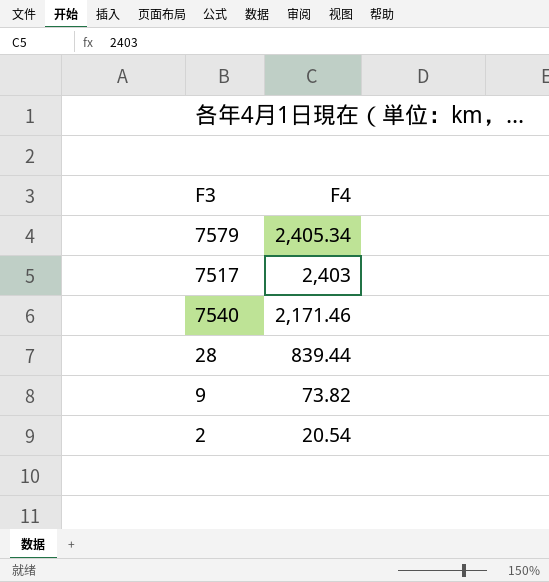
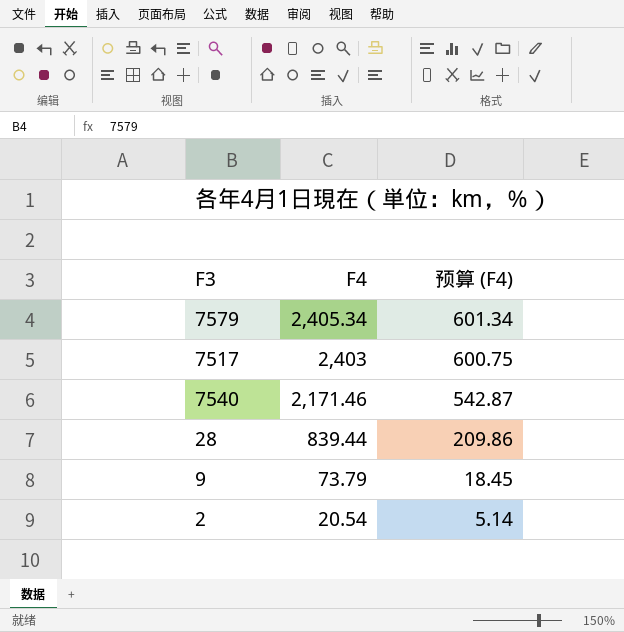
column 预算 (F4) | formula: none -> [F4] * 0.25
9 | F4: 73.82 -> 73.79

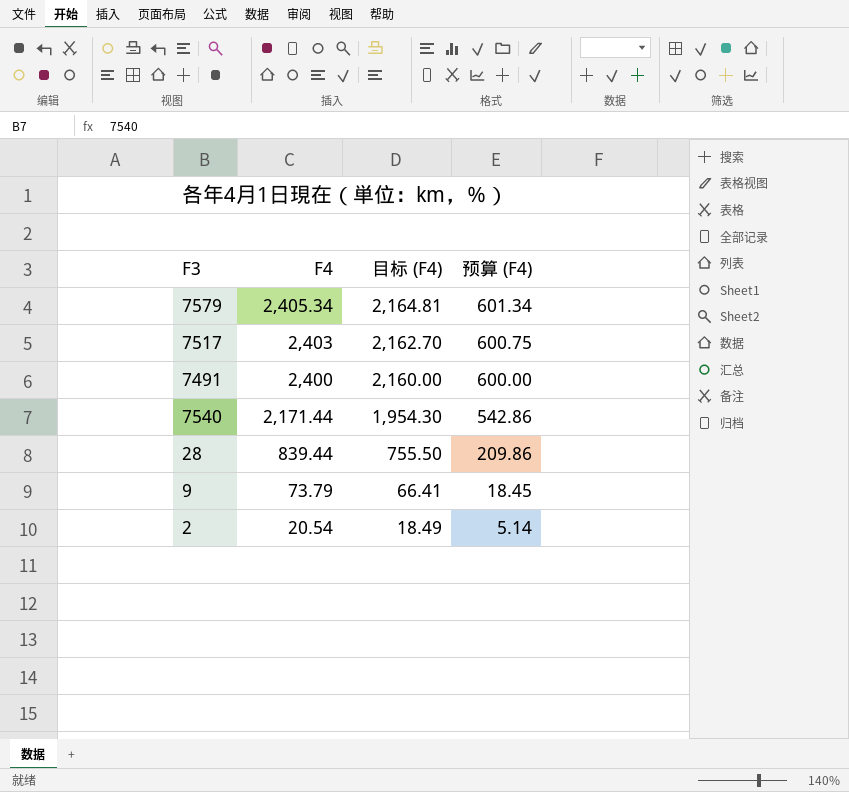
column 目标 (F4) | formula: none -> [F4] * 0.9
row 7491: none -> 2,400 | 2,160.00 | 600.00
7540 | F4: 2,171.46 -> 2,171.44
7540 | 预算 (F4): 542.87 -> 542.86

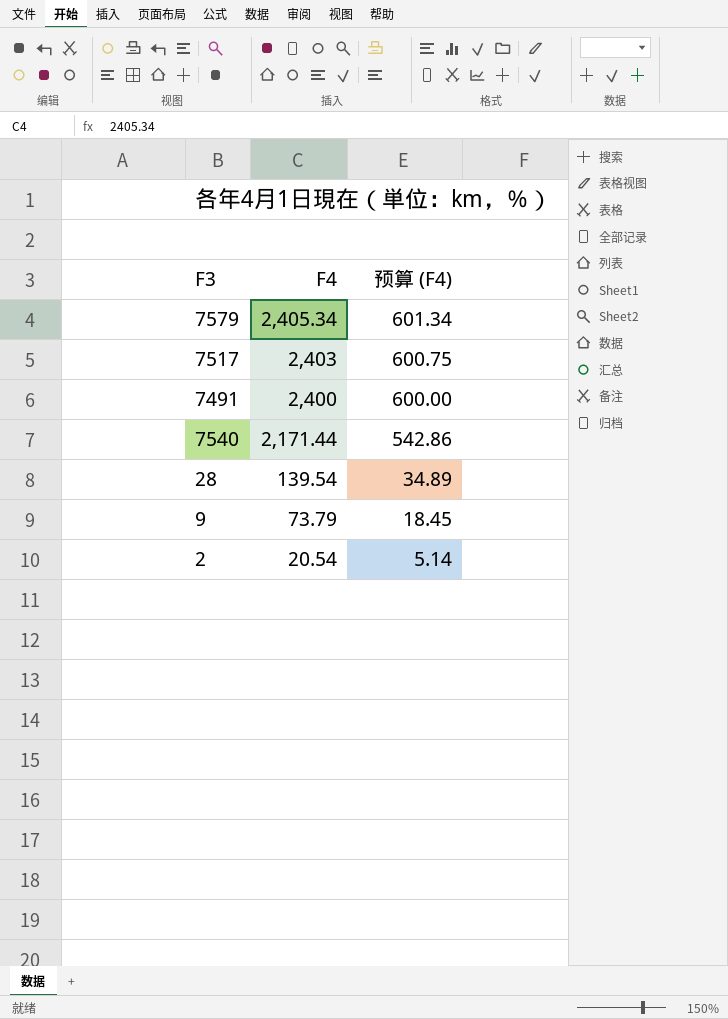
column 目标 (F4) | formula: [F4] * 0.9 -> none
28 | F4: 839.44 -> 139.54
28 | 预算 (F4): 209.86 -> 34.89

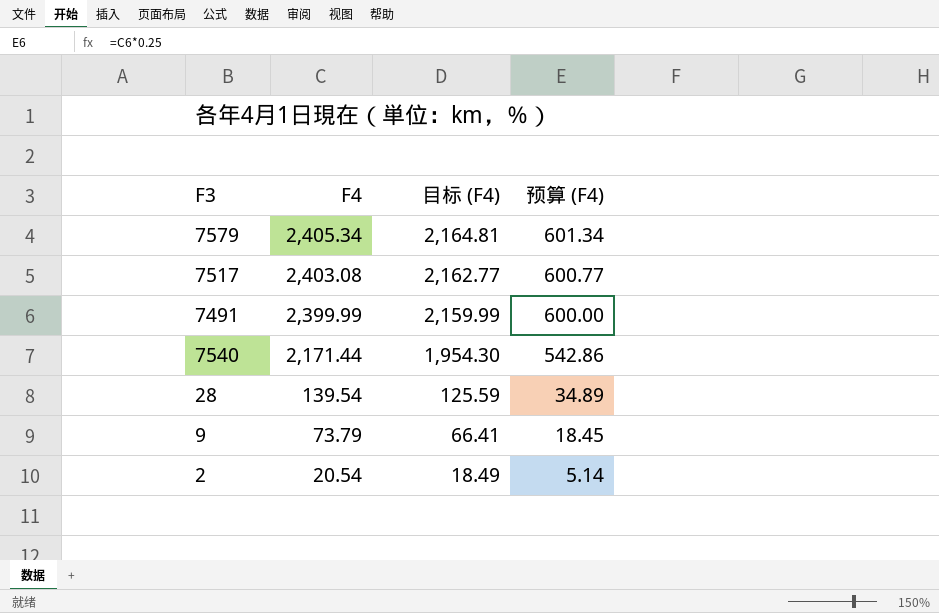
column 目标 (F4) | formula: none -> [F4] * 0.9
7517 | F4: 2,403 -> 2,403.08
7517 | 预算 (F4): 600.75 -> 600.77
7491 | F4: 2,400 -> 2,399.99

